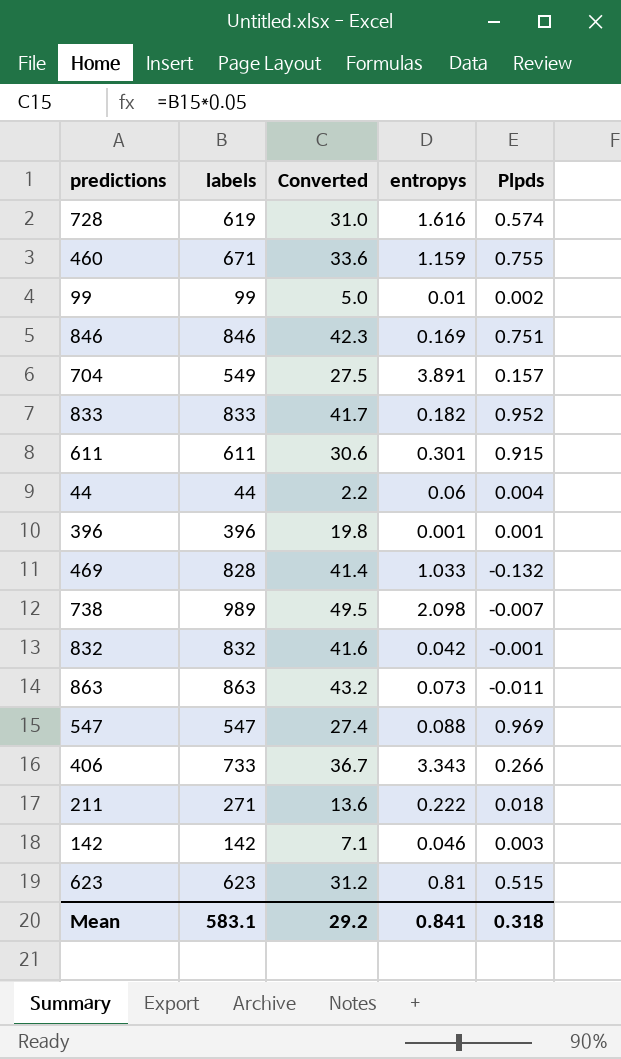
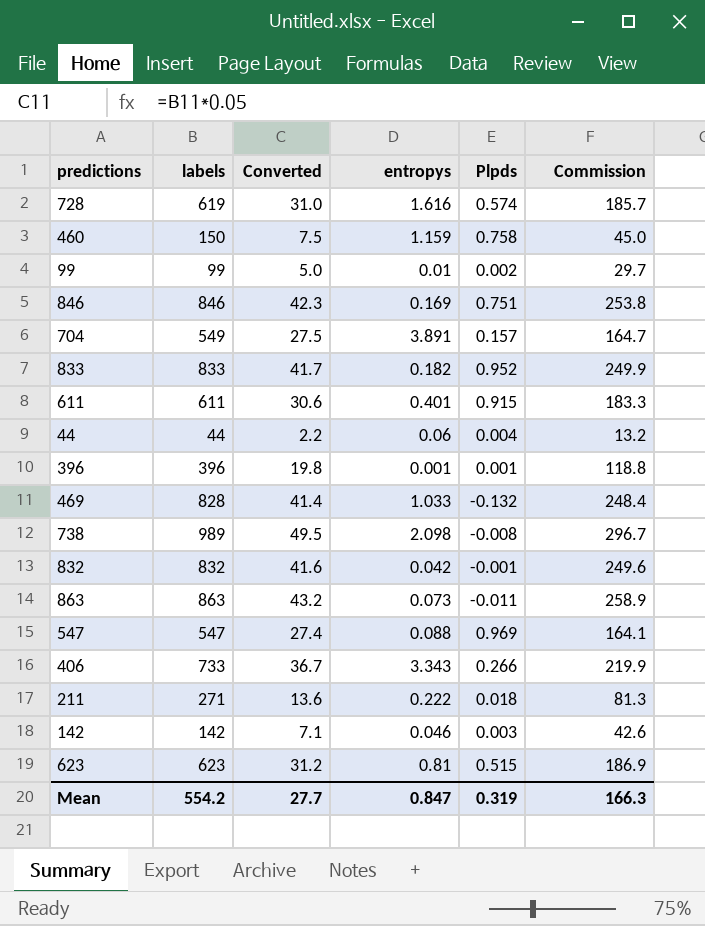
column Commission | formula: none -> [labels] * 0.3
460 | labels: 671 -> 150
460 | Converted: 33.6 -> 7.5
460 | Plpds: 0.755 -> 0.758
611 | entropys: 0.301 -> 0.401
738 | Plpds: -0.007 -> -0.008
Mean | labels: 583.1 -> 554.2
Mean | Converted: 29.2 -> 27.7
Mean | entropys: 0.841 -> 0.847
Mean | Plpds: 0.318 -> 0.319

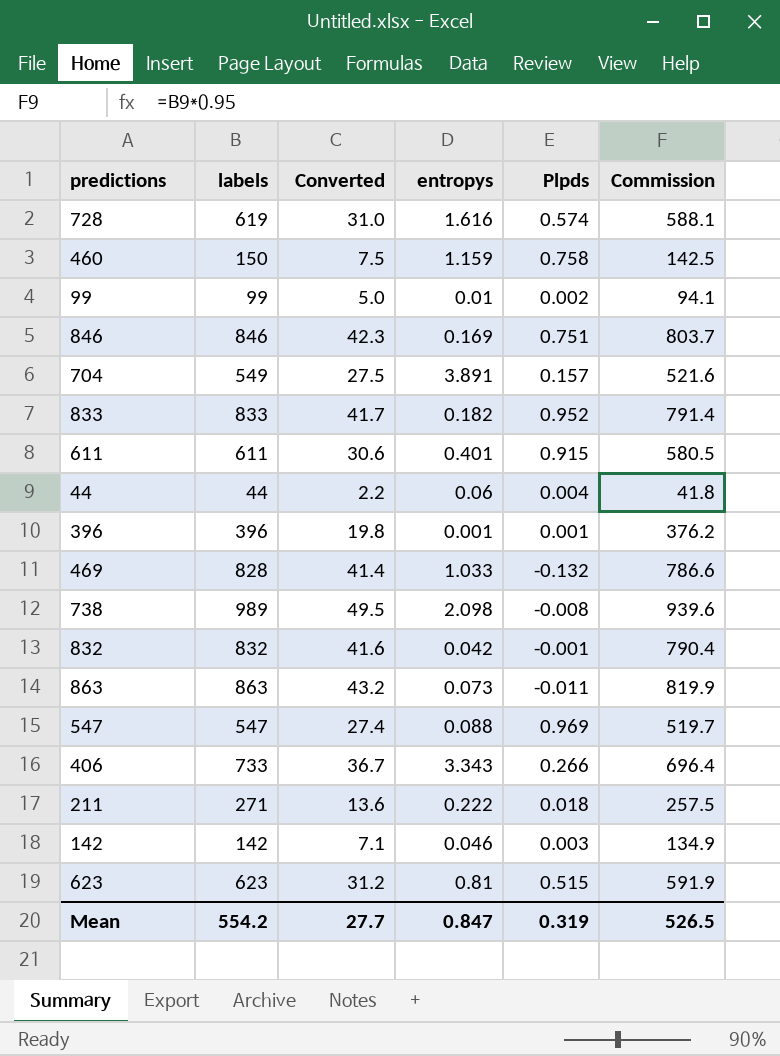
column Commission | formula: [labels] * 0.3 -> [labels] * 0.95
Mean | Commission: 166.3 -> 526.5

